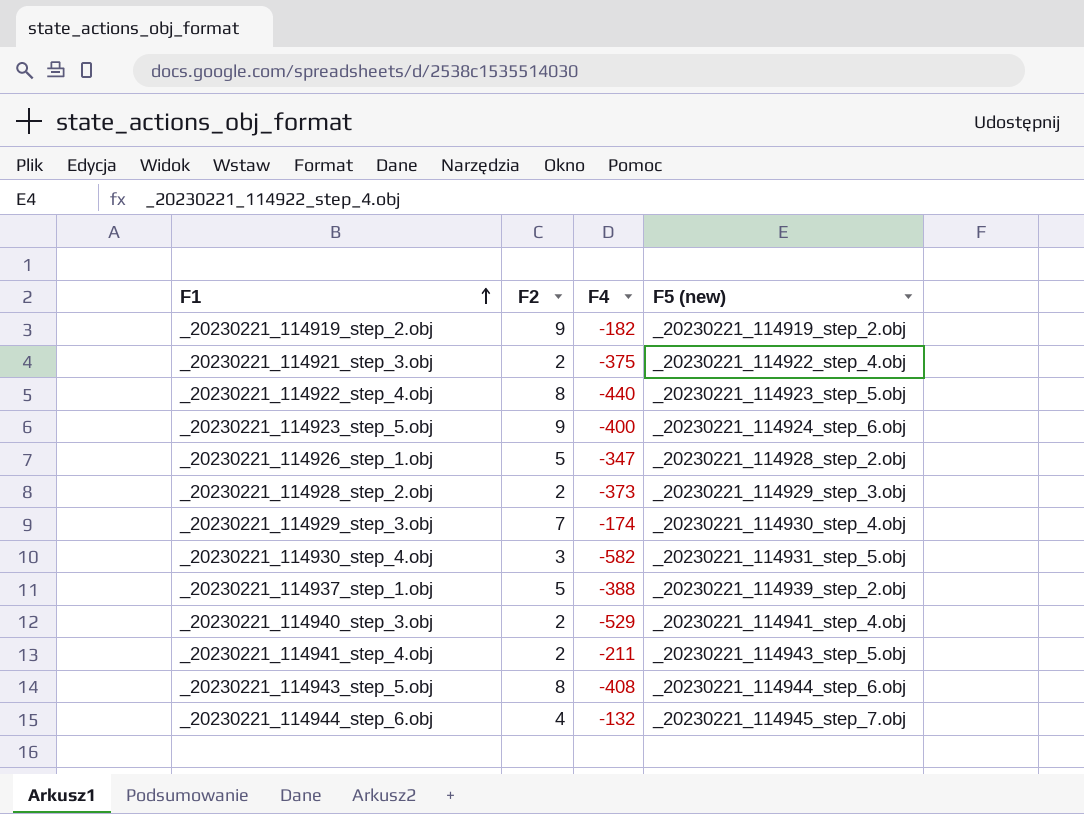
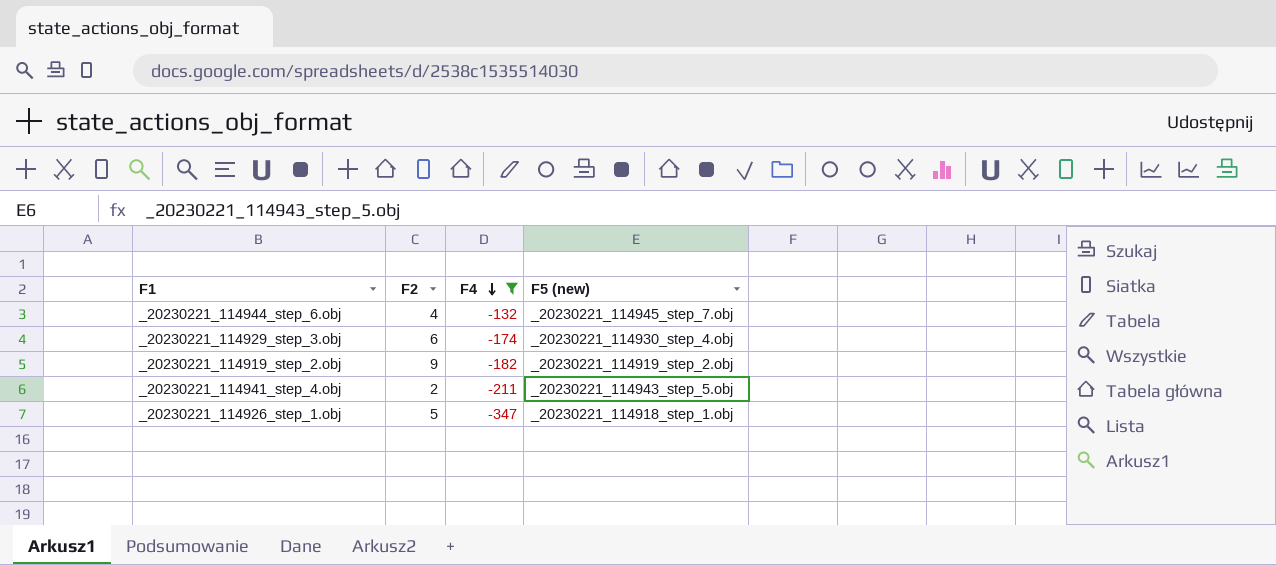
filter: none -> F4 >= -347
row order: F1 ascending -> F4 descending
_20230221_114929_step_3.obj | F2: 7 -> 6
_20230221_114926_step_1.obj | F5 (new): _20230221_114928_step_2.obj -> _20230221_114918_step_1.obj

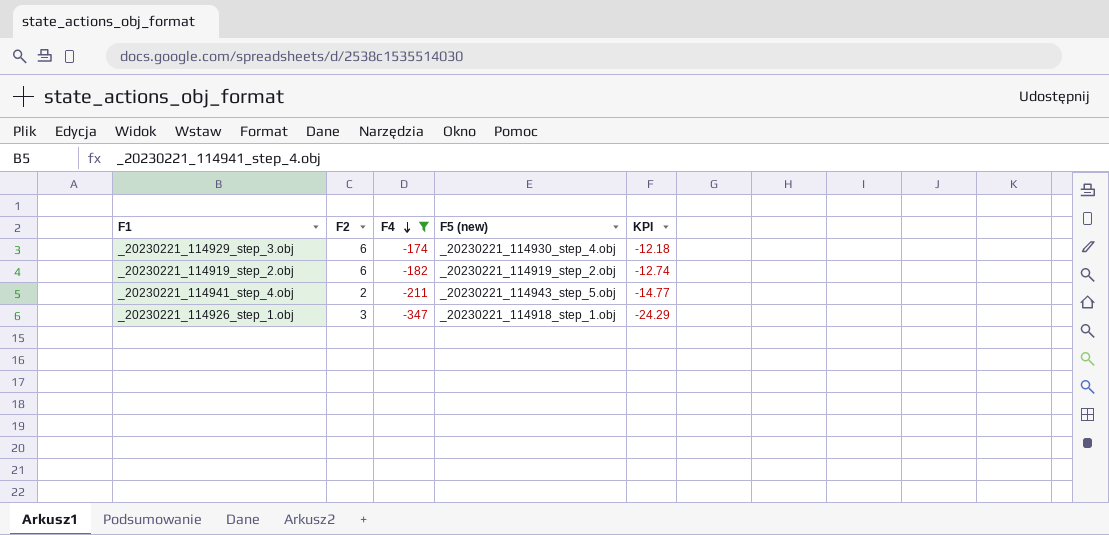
column KPI | formula: none -> [F4] * 0.07
row _20230221_114944_step_6.obj: 4 | -132 | _20230221_114945_step_7.obj -> none
_20230221_114919_step_2.obj | F2: 9 -> 6
_20230221_114926_step_1.obj | F2: 5 -> 3

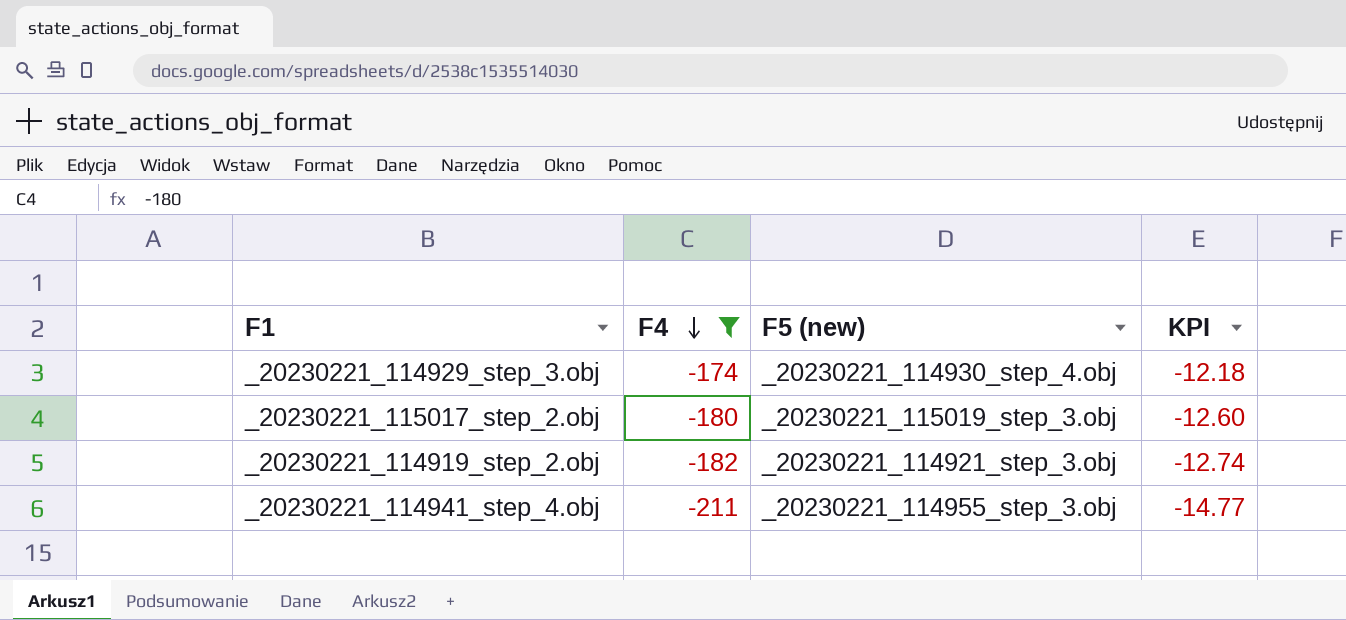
column F2 | position: 2 -> none
row _20230221_114926_step_1.obj: 3 | -347 | _20230221_114918_step_1.obj | -24.29 -> none
row _20230221_115017_step_2.obj: none -> -180 | _20230221_115019_step_3.obj | -12.60
_20230221_114919_step_2.obj | F5 (new): _20230221_114919_step_2.obj -> _20230221_114921_step_3.obj
_20230221_114941_step_4.obj | F5 (new): _20230221_114943_step_5.obj -> _20230221_114955_step_3.obj

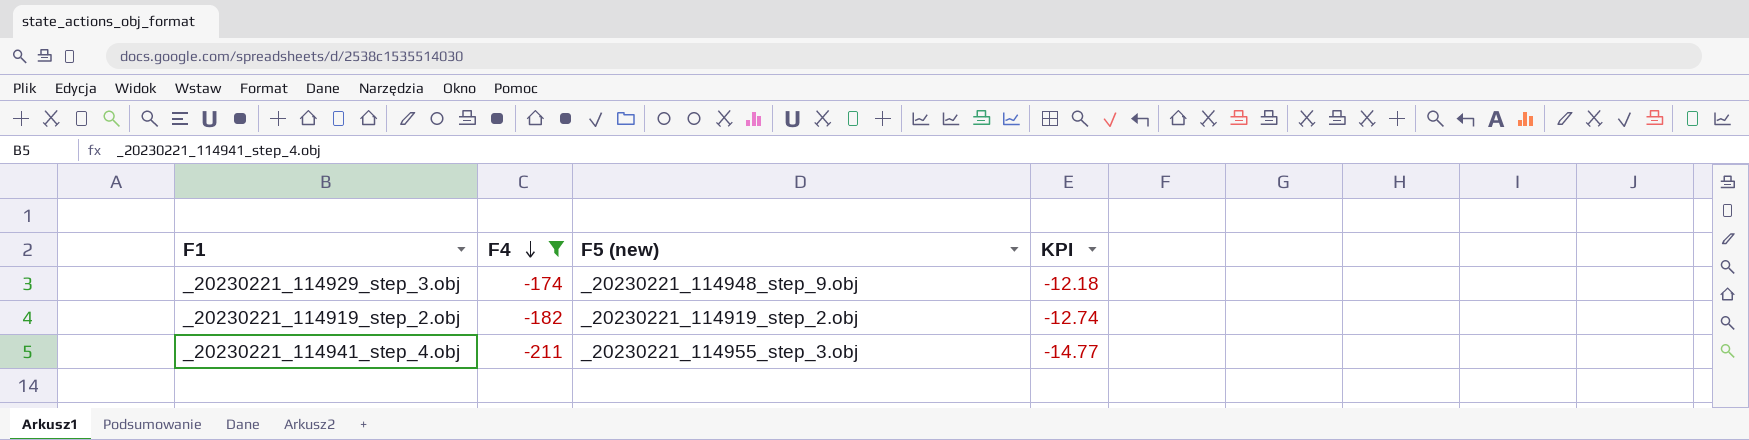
row _20230221_115017_step_2.obj: -180 | _20230221_115019_step_3.obj | -12.60 -> none
_20230221_114929_step_3.obj | F5 (new): _20230221_114930_step_4.obj -> _20230221_114948_step_9.obj
_20230221_114919_step_2.obj | F5 (new): _20230221_114921_step_3.obj -> _20230221_114919_step_2.obj

